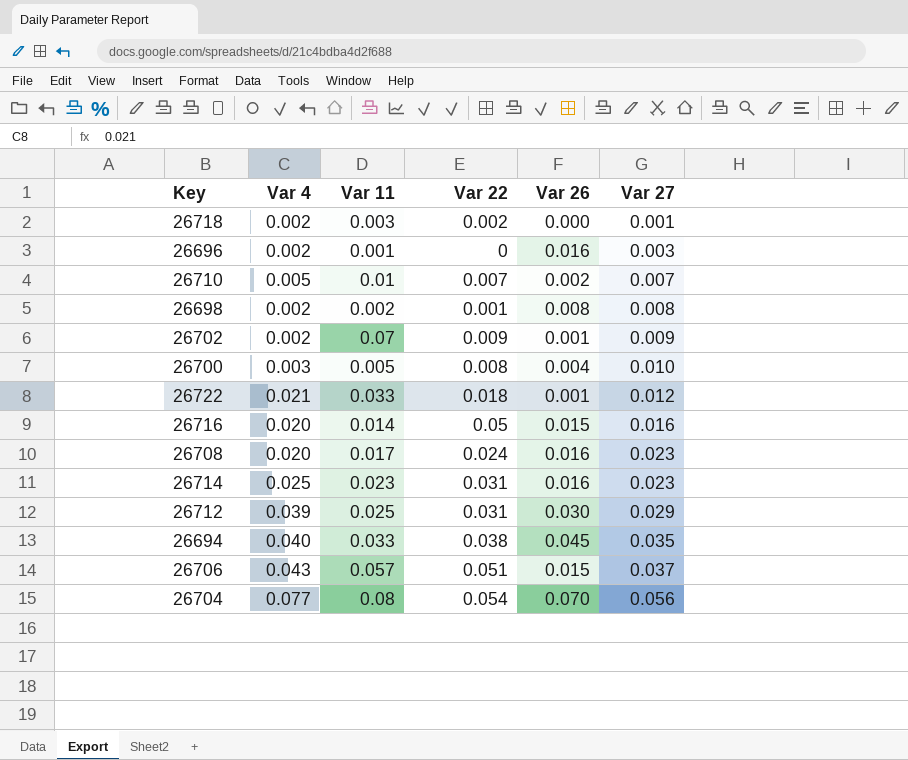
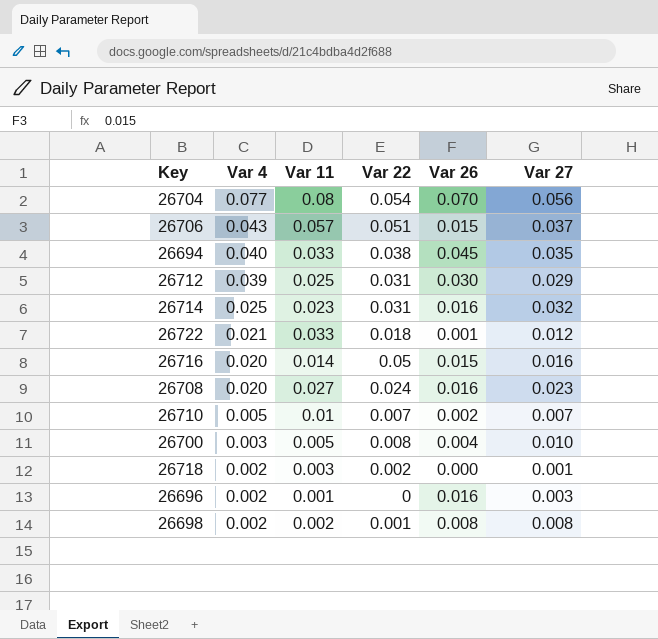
row order: Var 27 ascending -> Var 4 descending
row 26702: 0.002 | 0.07 | 0.009 | 0.001 | 0.009 -> none
26714 | Var 27: 0.023 -> 0.032
26708 | Var 11: 0.017 -> 0.027

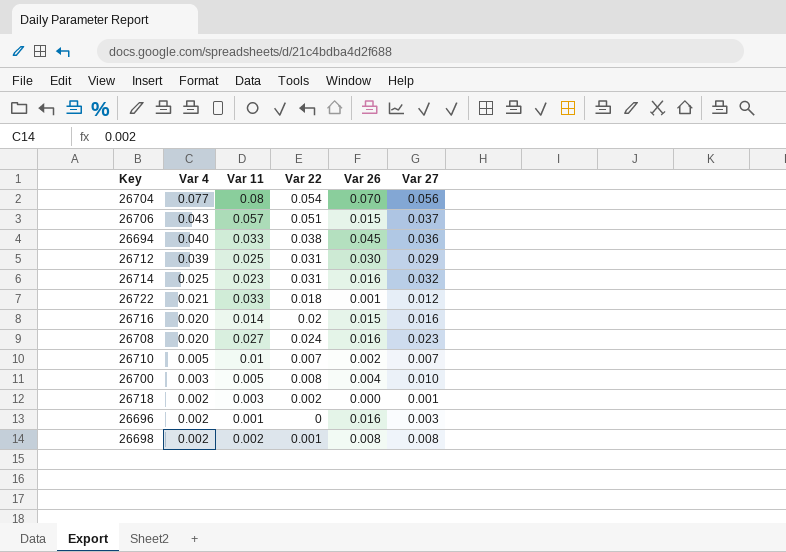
26694 | Var 27: 0.035 -> 0.036
26716 | Var 22: 0.05 -> 0.02

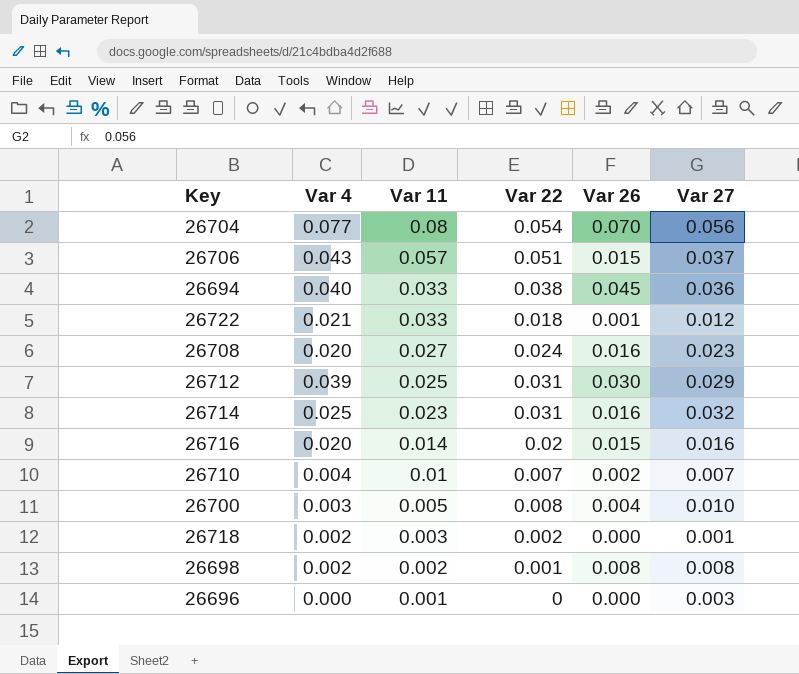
row order: Var 4 descending -> Var 11 descending
26710 | Var 4: 0.005 -> 0.004
26696 | Var 4: 0.002 -> 0.000
26696 | Var 26: 0.016 -> 0.000

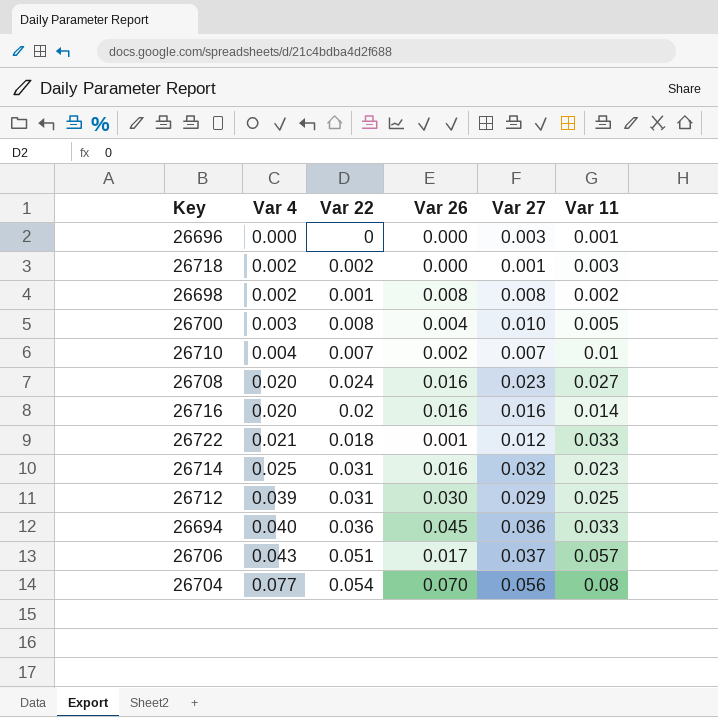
row order: Var 11 descending -> Var 4 ascending
column Var 11 | position: 3 -> 6
26716 | Var 26: 0.015 -> 0.016
26694 | Var 22: 0.038 -> 0.036
26706 | Var 26: 0.015 -> 0.017

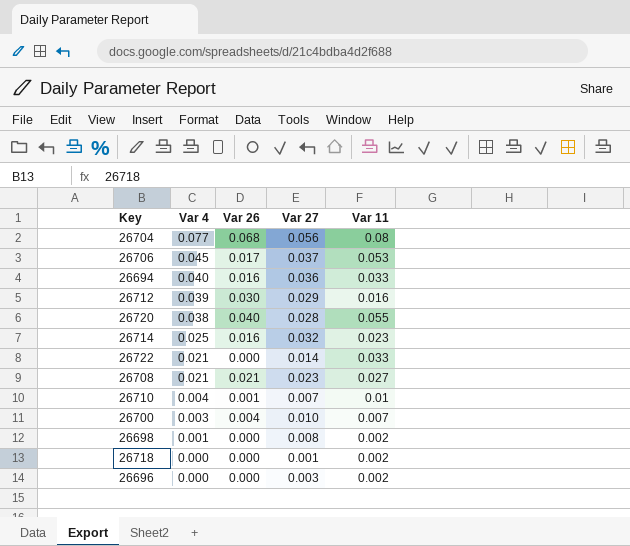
row order: Var 4 ascending -> Var 4 descending
column Var 22 | position: 3 -> none
row 26716: 0.020 | 0.02 | 0.016 | 0.016 | 0.014 -> none
26704 | Var 26: 0.070 -> 0.068
26706 | Var 4: 0.043 -> 0.045
26706 | Var 11: 0.057 -> 0.053
26694 | Var 26: 0.045 -> 0.016
26712 | Var 11: 0.025 -> 0.016
row 26720: none -> 0.038 | 0.040 | 0.028 | 0.055
26722 | Var 26: 0.001 -> 0.000
26722 | Var 27: 0.012 -> 0.014
26708 | Var 4: 0.020 -> 0.021
26708 | Var 26: 0.016 -> 0.021
26710 | Var 26: 0.002 -> 0.001
26700 | Var 11: 0.005 -> 0.007
26698 | Var 4: 0.002 -> 0.001
26698 | Var 26: 0.008 -> 0.000
26718 | Var 4: 0.002 -> 0.000
26718 | Var 11: 0.003 -> 0.002
26696 | Var 11: 0.001 -> 0.002

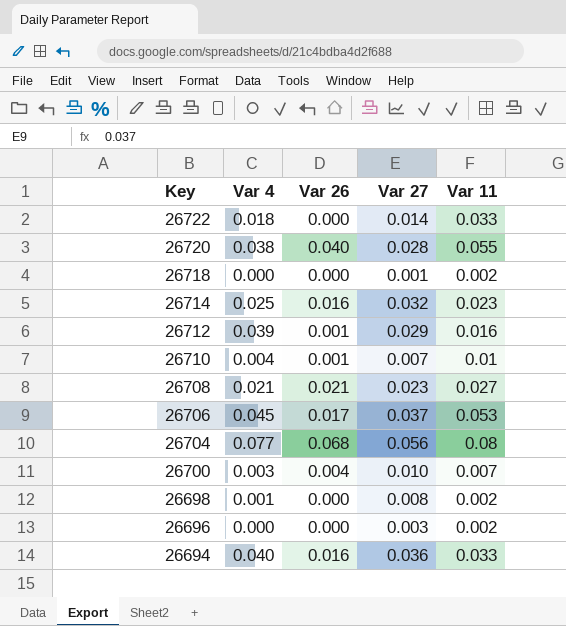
row order: Var 4 descending -> Key descending
26722 | Var 4: 0.021 -> 0.018
26712 | Var 26: 0.030 -> 0.001

